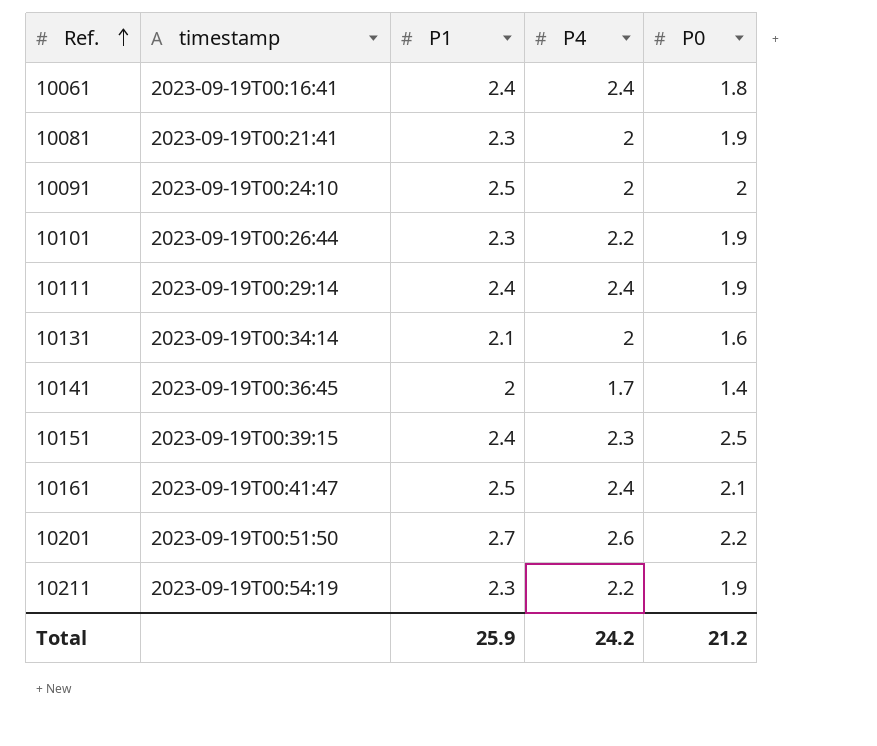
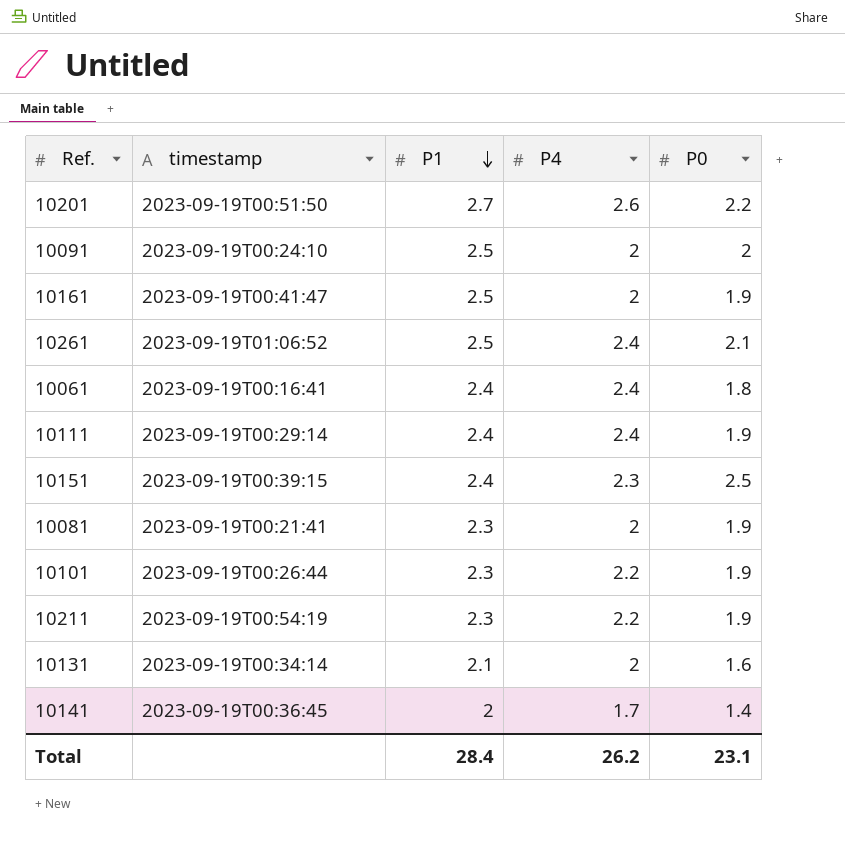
row order: Ref. ascending -> P1 descending
10161 | P4: 2.4 -> 2
10161 | P0: 2.1 -> 1.9
row 10261: none -> 2023-09-19T01:06:52 | 2.5 | 2.4 | 2.1
Total | P1: 25.9 -> 28.4
Total | P4: 24.2 -> 26.2
Total | P0: 21.2 -> 23.1

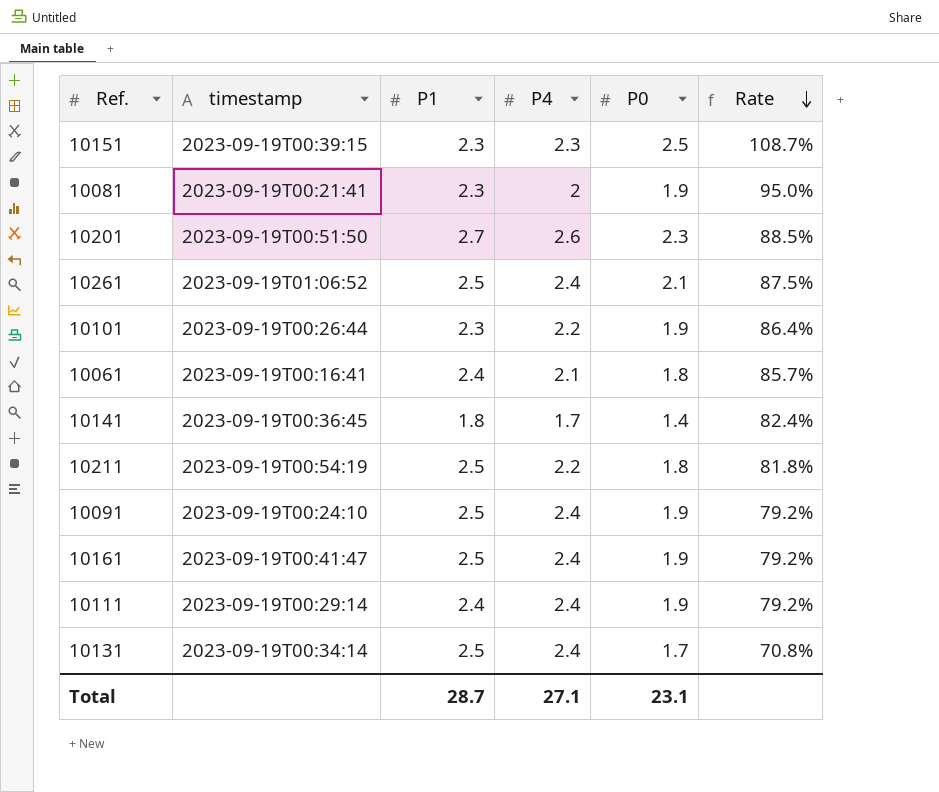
row order: P1 descending -> Rate descending
column Rate | formula: none -> [P0] / [P4]
10151 | P1: 2.4 -> 2.3
10201 | P0: 2.2 -> 2.3
10061 | P4: 2.4 -> 2.1
10141 | P1: 2 -> 1.8
10211 | P1: 2.3 -> 2.5
10211 | P0: 1.9 -> 1.8
10091 | P4: 2 -> 2.4
10091 | P0: 2 -> 1.9
10161 | P4: 2 -> 2.4
10131 | P1: 2.1 -> 2.5
10131 | P4: 2 -> 2.4
10131 | P0: 1.6 -> 1.7
Total | P1: 28.4 -> 28.7
Total | P4: 26.2 -> 27.1

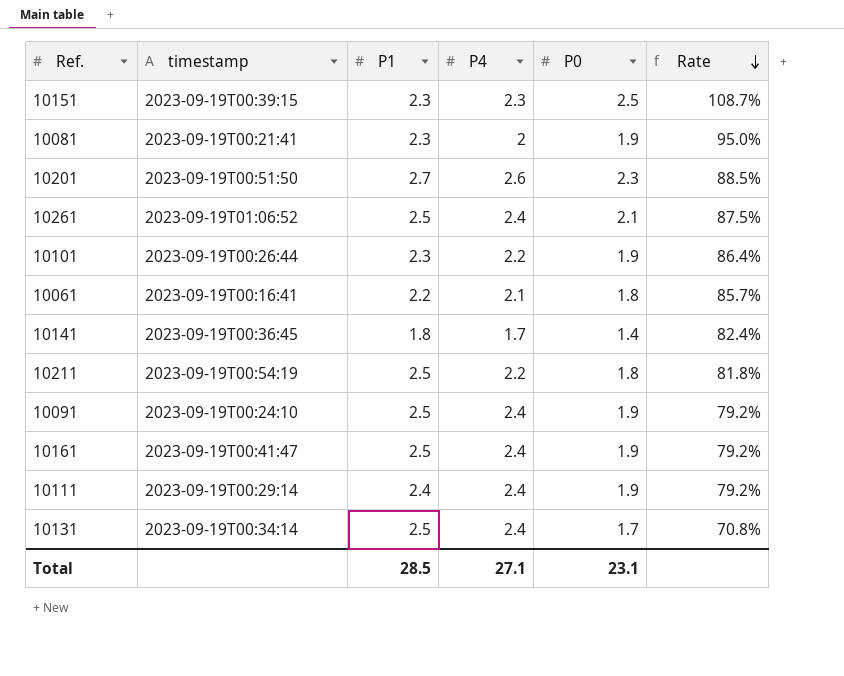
10061 | P1: 2.4 -> 2.2
Total | P1: 28.7 -> 28.5

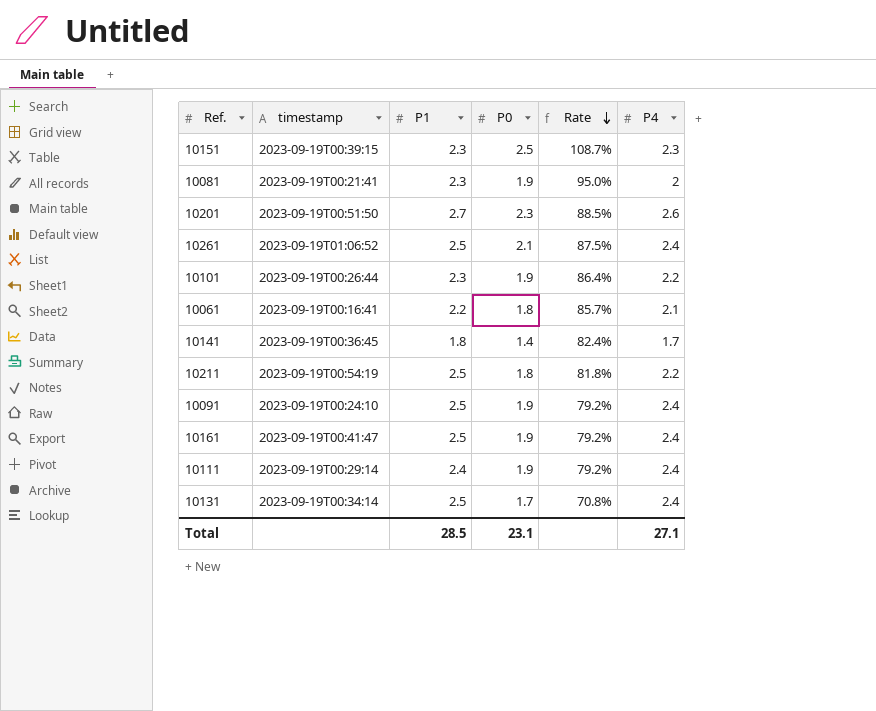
column P4 | position: 4 -> 6

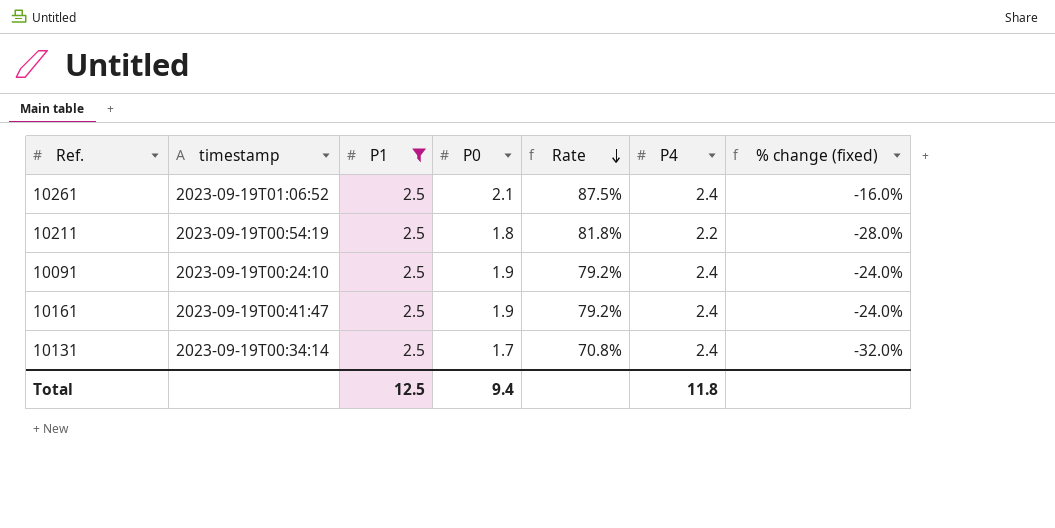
filter: none -> P1 = 2.5
column % change (fixed) | formula: none -> ([P0] - [P1]) / [P1]
Total | P1: 28.5 -> 12.5
Total | P0: 23.1 -> 9.4
Total | P4: 27.1 -> 11.8

